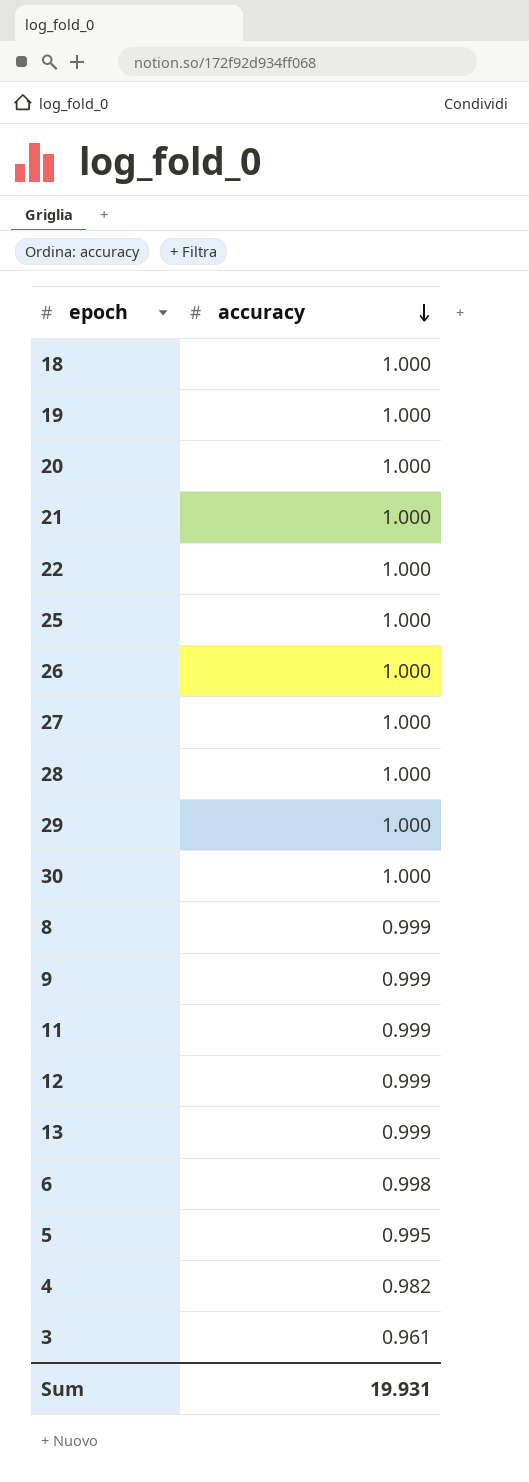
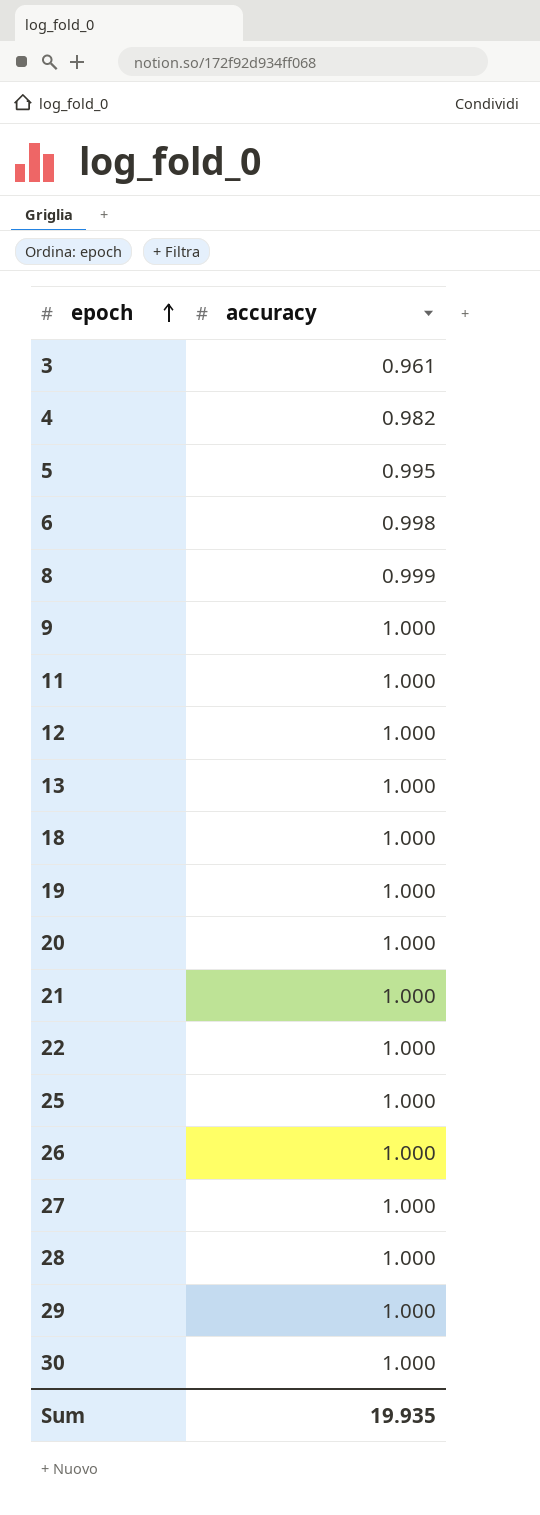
row order: accuracy descending -> epoch ascending
9 | accuracy: 0.999 -> 1.000
11 | accuracy: 0.999 -> 1.000
12 | accuracy: 0.999 -> 1.000
13 | accuracy: 0.999 -> 1.000
Sum | accuracy: 19.931 -> 19.935

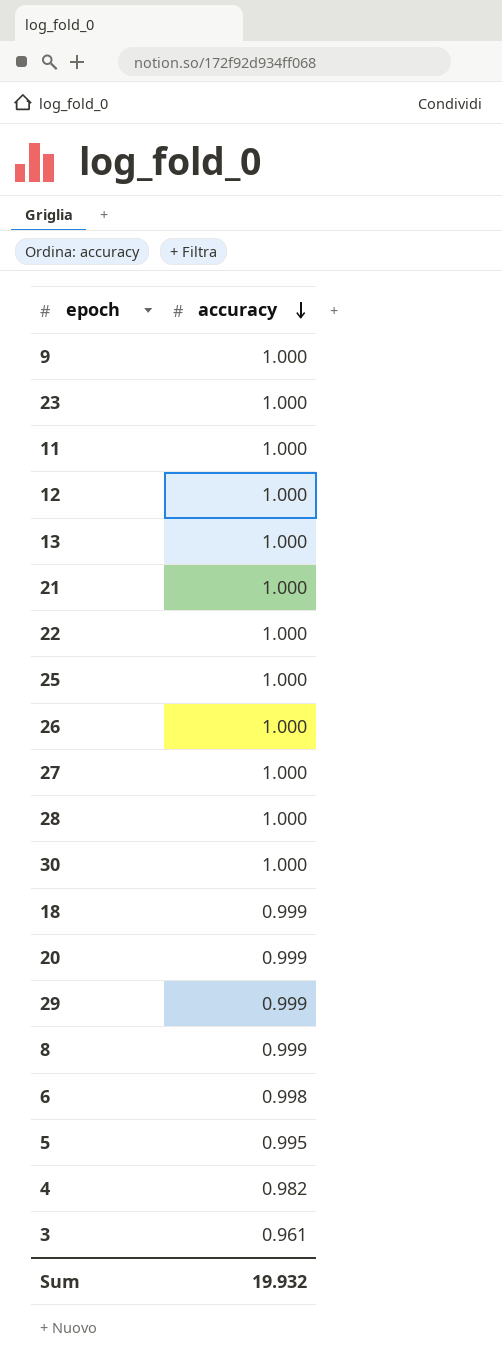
row order: epoch ascending -> accuracy descending
row 19: 1.000 -> none
row 23: none -> 1.000
18 | accuracy: 1.000 -> 0.999
20 | accuracy: 1.000 -> 0.999
29 | accuracy: 1.000 -> 0.999
Sum | accuracy: 19.935 -> 19.932

